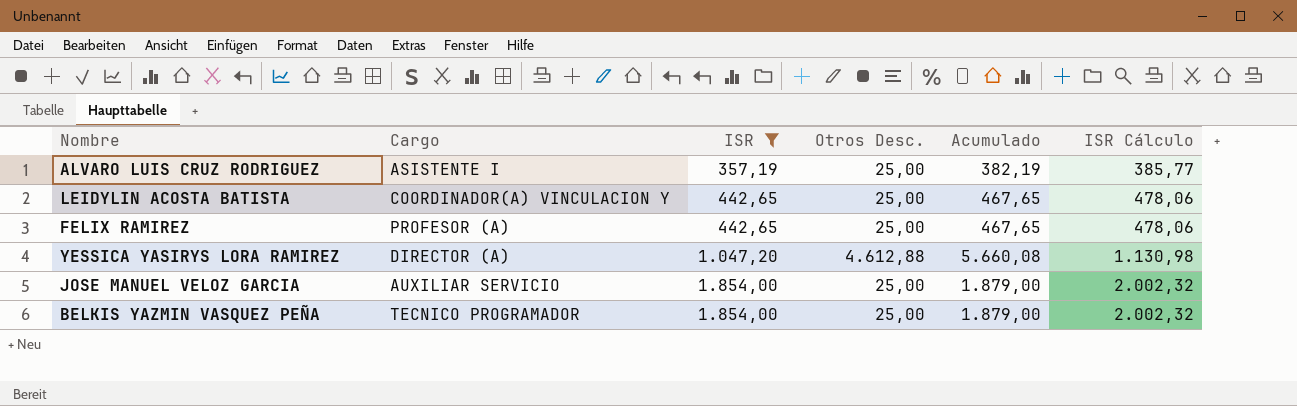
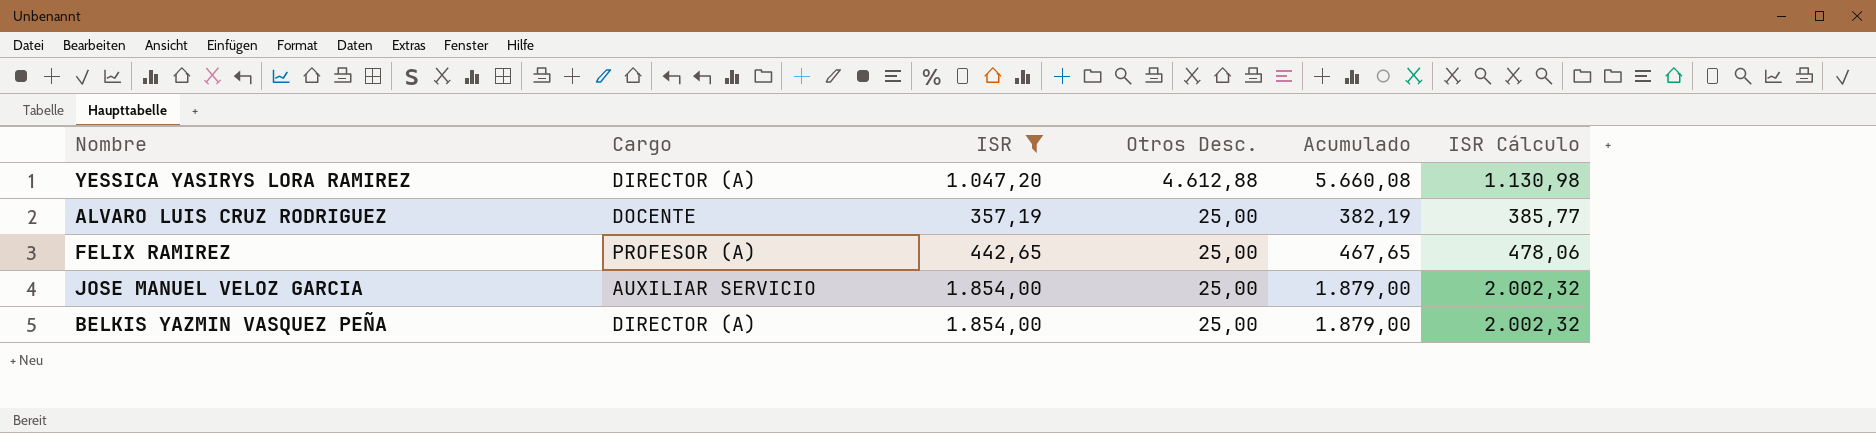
row order: ISR ascending -> Otros Desc. descending
row LEIDYLIN ACOSTA BATISTA: COORDINADOR(A) VINCULACION Y | 442,65 | 25,00 | 467,65 | 478,06 -> none
ALVARO LUIS CRUZ RODRIGUEZ | Cargo: ASISTENTE I -> DOCENTE
BELKIS YAZMIN VASQUEZ PEÑA | Cargo: TECNICO PROGRAMADOR -> DIRECTOR (A)

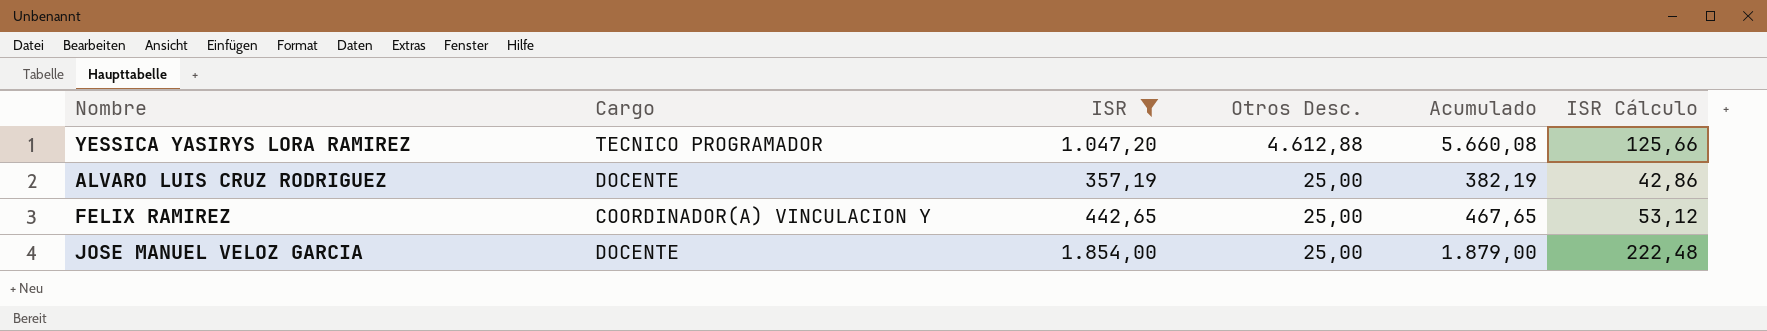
column ISR Cálculo | formula: [ISR] * 1,08 -> [ISR] * 0,12
row BELKIS YAZMIN VASQUEZ PEÑA: DIRECTOR (A) | 1.854,00 | 25,00 | 1.879,00 | 2.002,32 -> none
YESSICA YASIRYS LORA RAMIREZ | Cargo: DIRECTOR (A) -> TECNICO PROGRAMADOR
FELIX RAMIREZ | Cargo: PROFESOR (A) -> COORDINADOR(A) VINCULACION Y
JOSE MANUEL VELOZ GARCIA | Cargo: AUXILIAR SERVICIO -> DOCENTE

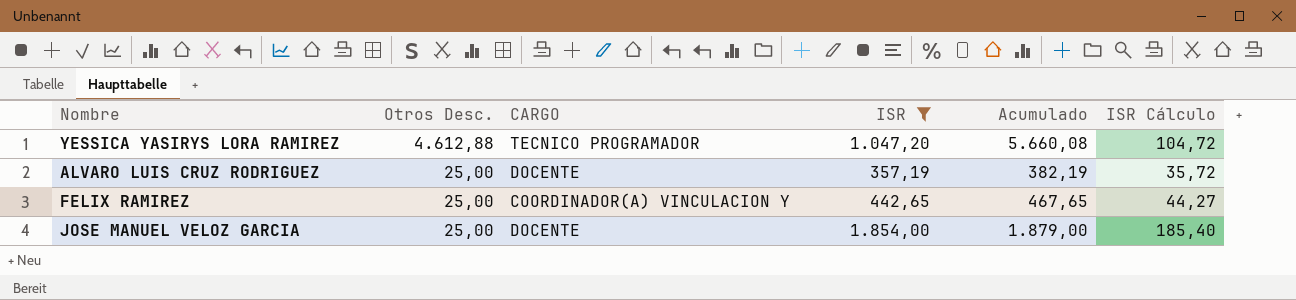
column Otros Desc. | position: 4 -> 2
column name: Cargo -> CARGO
column ISR Cálculo | formula: [ISR] * 0,12 -> [ISR] * 0,1

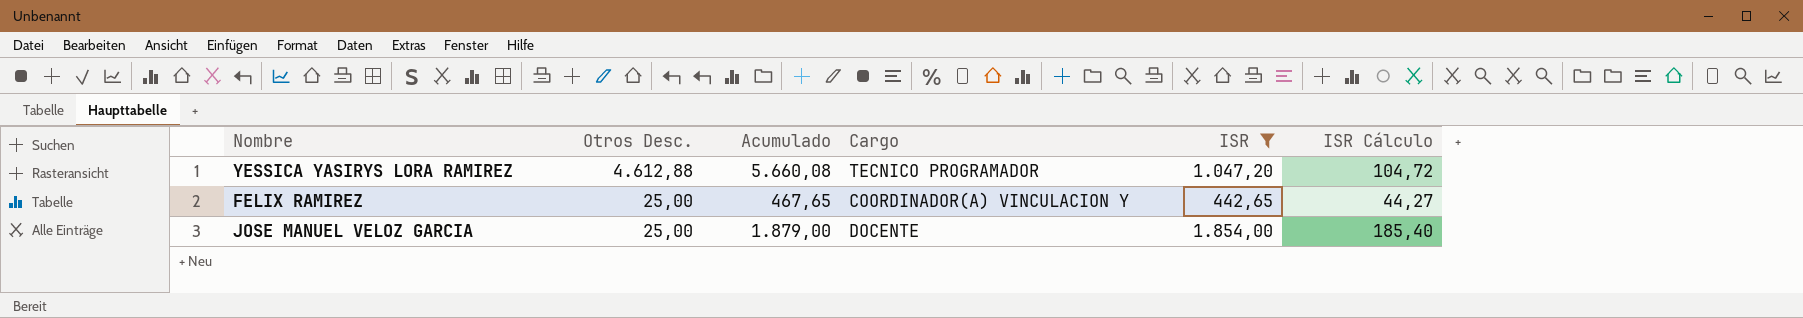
column Acumulado | position: 5 -> 3
column name: CARGO -> Cargo
row ALVARO LUIS CRUZ RODRIGUEZ: 25,00 | DOCENTE | 357,19 | 382,19 | 35,72 -> none

